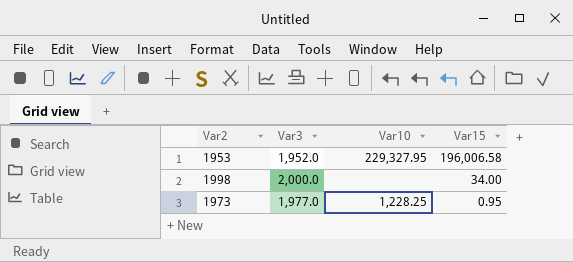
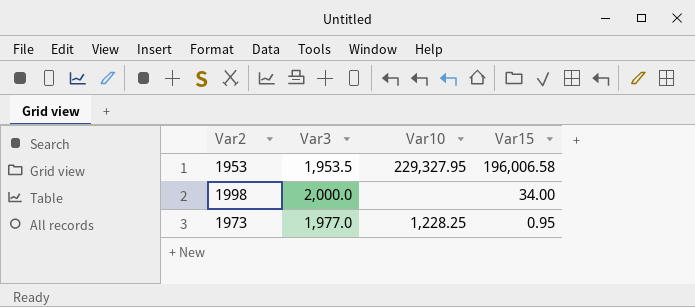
1953 | Var3: 1,952.0 -> 1,953.5

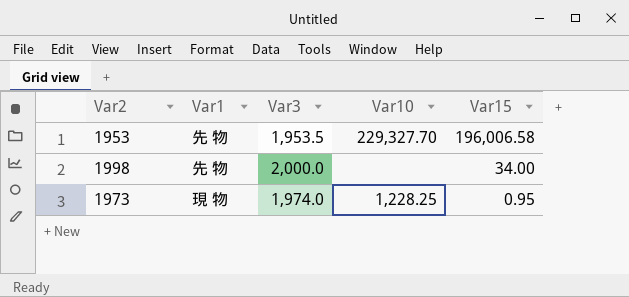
column Var1 | position: none -> 2
1953 | Var10: 229,327.95 -> 229,327.70
1973 | Var3: 1,977.0 -> 1,974.0

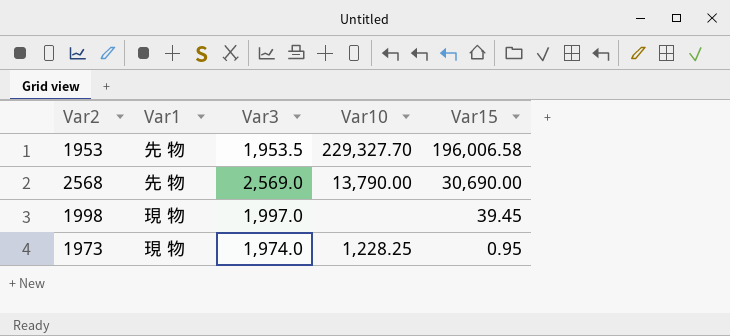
row 2568: none -> 先 物 | 2,569.0 | 13,790.00 | 30,690.00
1998 | Var1: 先 物 -> 現 物
1998 | Var3: 2,000.0 -> 1,997.0
1998 | Var15: 34.00 -> 39.45

